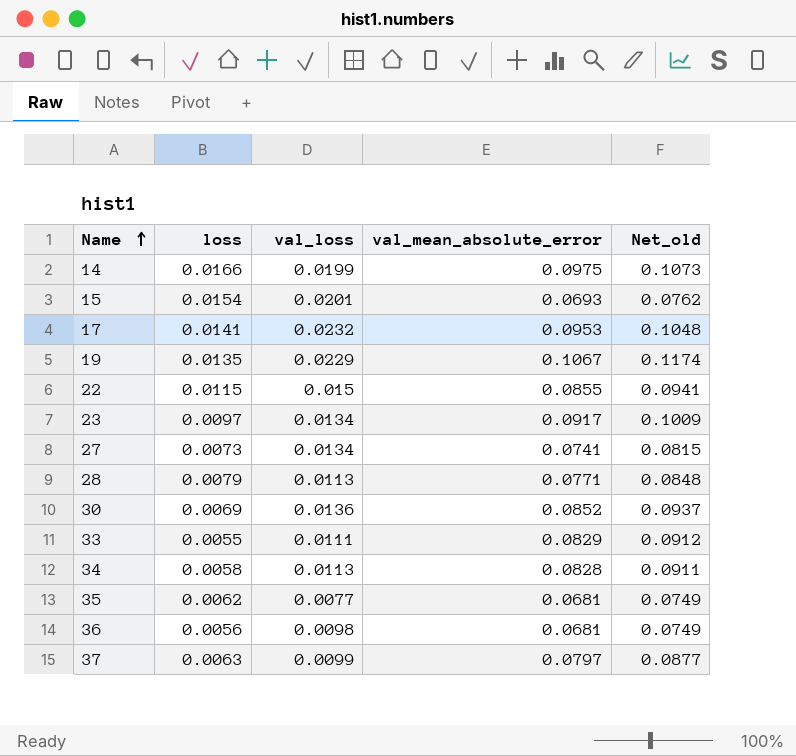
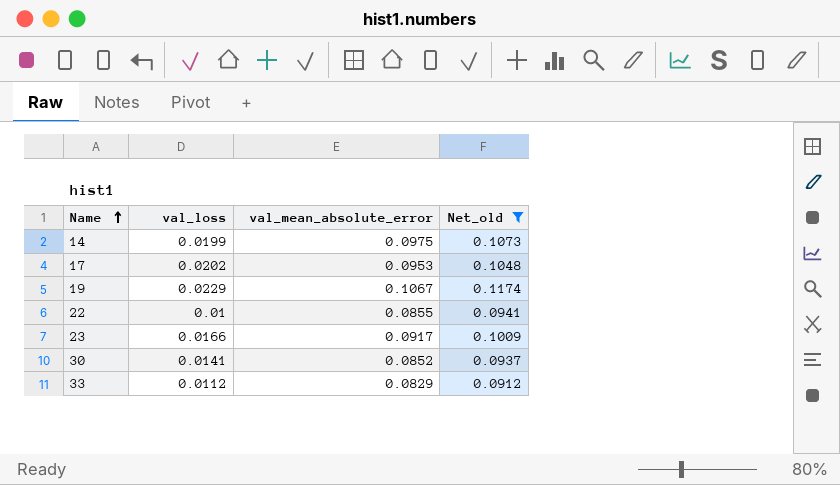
filter: none -> Net_old >= 0.0912
column loss | position: 2 -> none
17 | val_loss: 0.0232 -> 0.0202
22 | val_loss: 0.015 -> 0.01
23 | val_loss: 0.0134 -> 0.0166
30 | val_loss: 0.0136 -> 0.0141
33 | val_loss: 0.0111 -> 0.0112

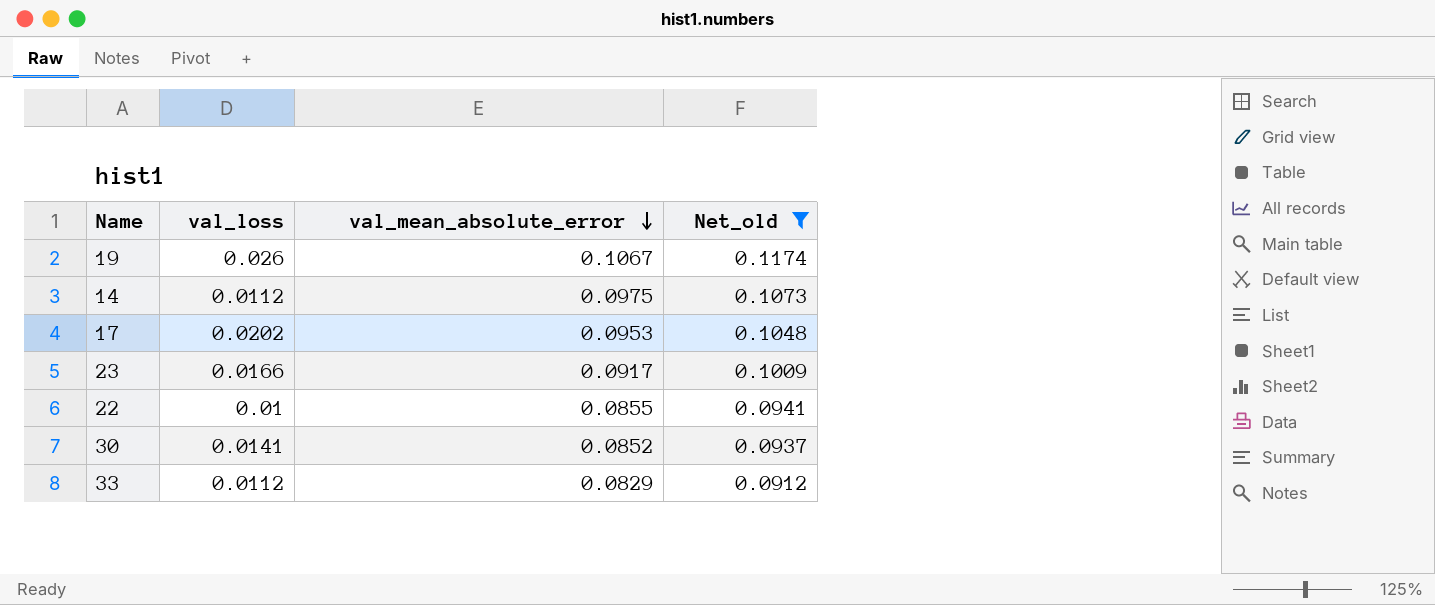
row order: Name ascending -> val_mean_absolute_error descending
19 | val_loss: 0.0229 -> 0.026
14 | val_loss: 0.0199 -> 0.0112

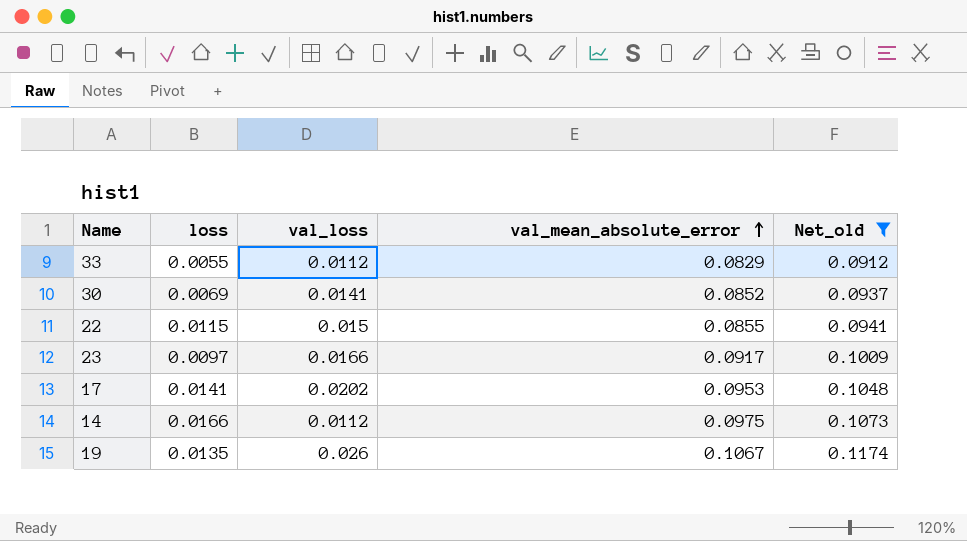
row order: val_mean_absolute_error descending -> val_mean_absolute_error ascending
column loss | position: none -> 2
22 | val_loss: 0.01 -> 0.015

